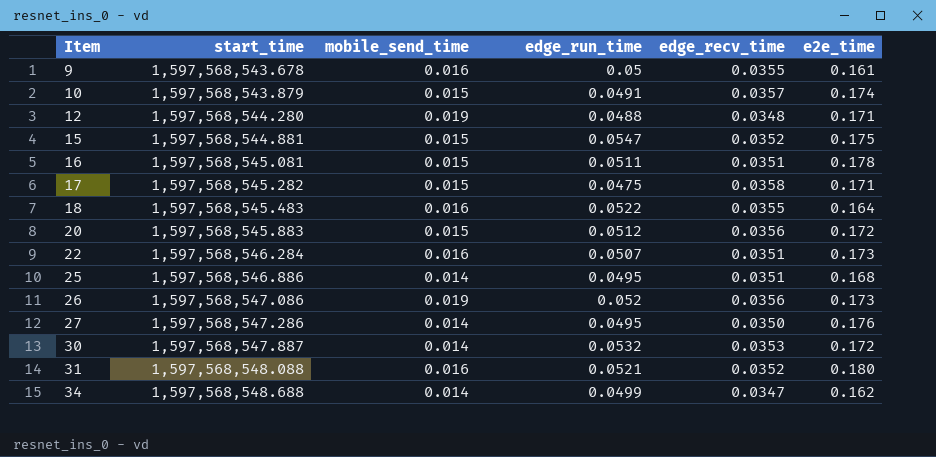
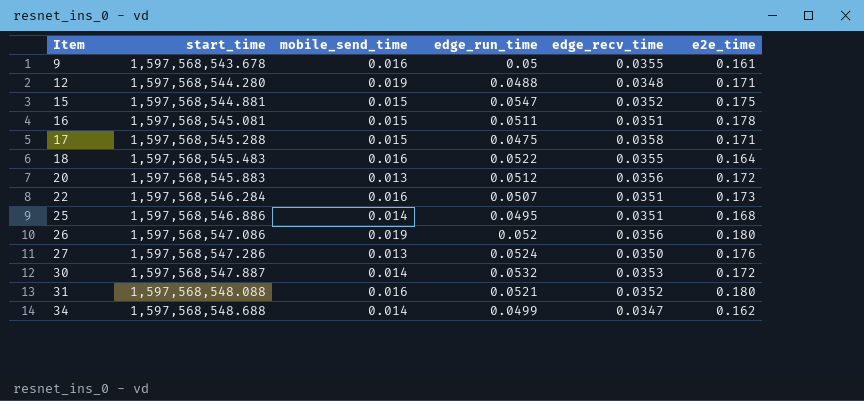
row 10: 1,597,568,543.879 | 0.015 | 0.0491 | 0.0357 | 0.174 -> none
17 | start_time: 1,597,568,545.282 -> 1,597,568,545.288
20 | mobile_send_time: 0.015 -> 0.013
26 | e2e_time: 0.173 -> 0.180
27 | mobile_send_time: 0.014 -> 0.013
27 | edge_run_time: 0.0495 -> 0.0524

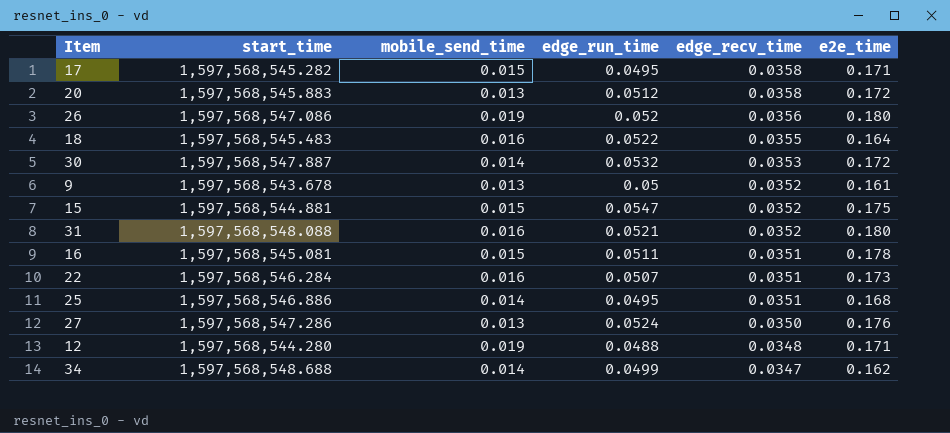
row order: Item ascending -> edge_recv_time descending
17 | start_time: 1,597,568,545.288 -> 1,597,568,545.282
17 | edge_run_time: 0.0475 -> 0.0495
20 | edge_recv_time: 0.0356 -> 0.0358
9 | mobile_send_time: 0.016 -> 0.013
9 | edge_recv_time: 0.0355 -> 0.0352

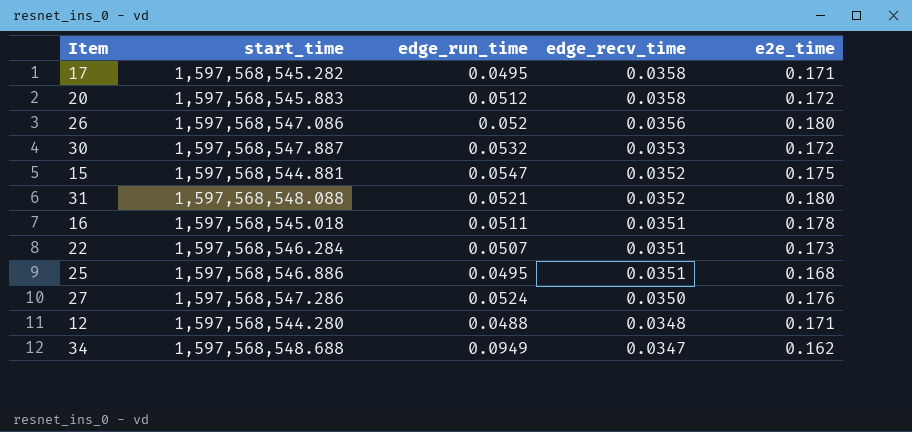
column mobile_send_time | position: 3 -> none
row 18: 1,597,568,545.483 | 0.016 | 0.0522 | 0.0355 | 0.164 -> none
row 9: 1,597,568,543.678 | 0.013 | 0.05 | 0.0352 | 0.161 -> none
16 | start_time: 1,597,568,545.081 -> 1,597,568,545.018
34 | edge_run_time: 0.0499 -> 0.0949

